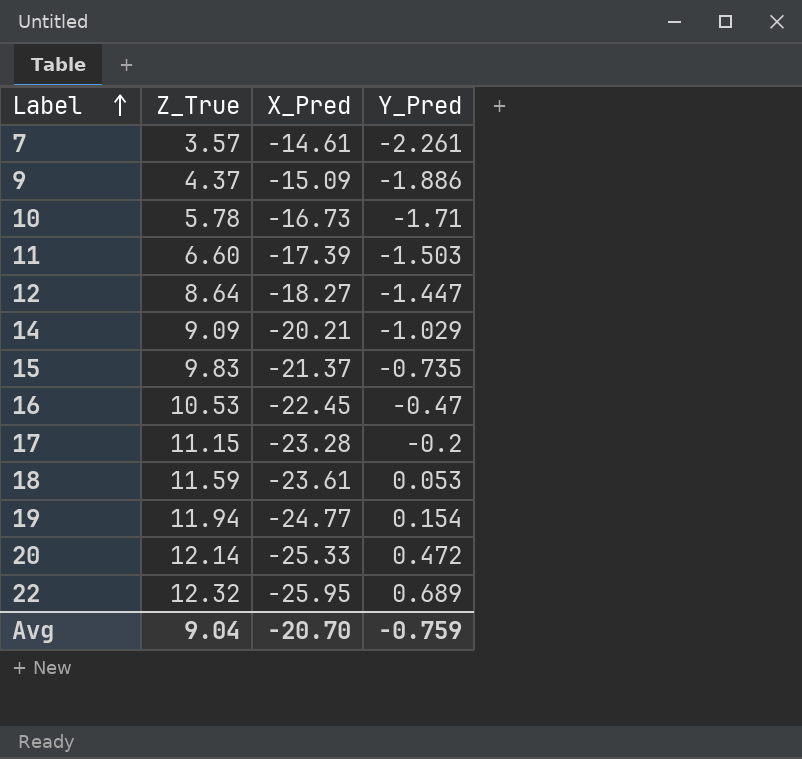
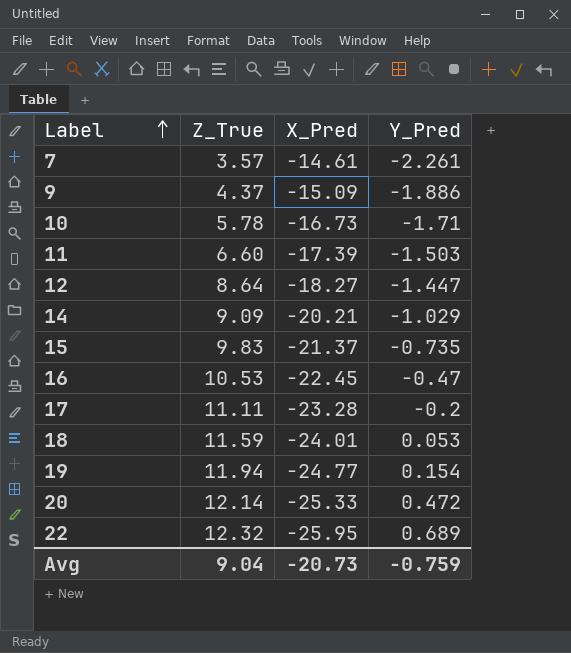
17 | Z_True: 11.15 -> 11.11
18 | X_Pred: -23.61 -> -24.01
Avg | X_Pred: -20.70 -> -20.73

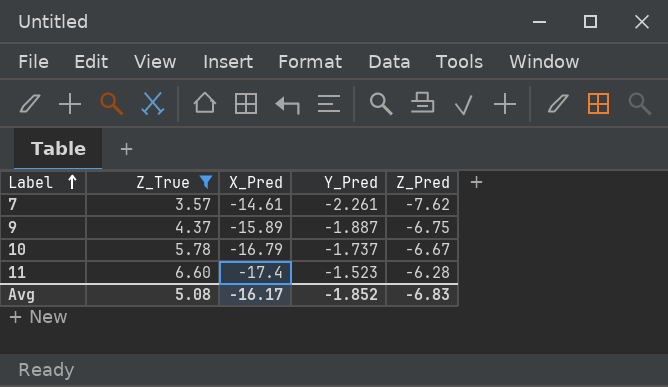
filter: none -> Z_True <= 6.60
column Z_Pred | position: none -> 5
9 | X_Pred: -15.09 -> -15.89
9 | Y_Pred: -1.886 -> -1.887
10 | X_Pred: -16.73 -> -16.79
10 | Y_Pred: -1.71 -> -1.737
11 | X_Pred: -17.39 -> -17.4
11 | Y_Pred: -1.503 -> -1.523
Avg | Z_True: 9.04 -> 5.08
Avg | X_Pred: -20.73 -> -16.17
Avg | Y_Pred: -0.759 -> -1.852

